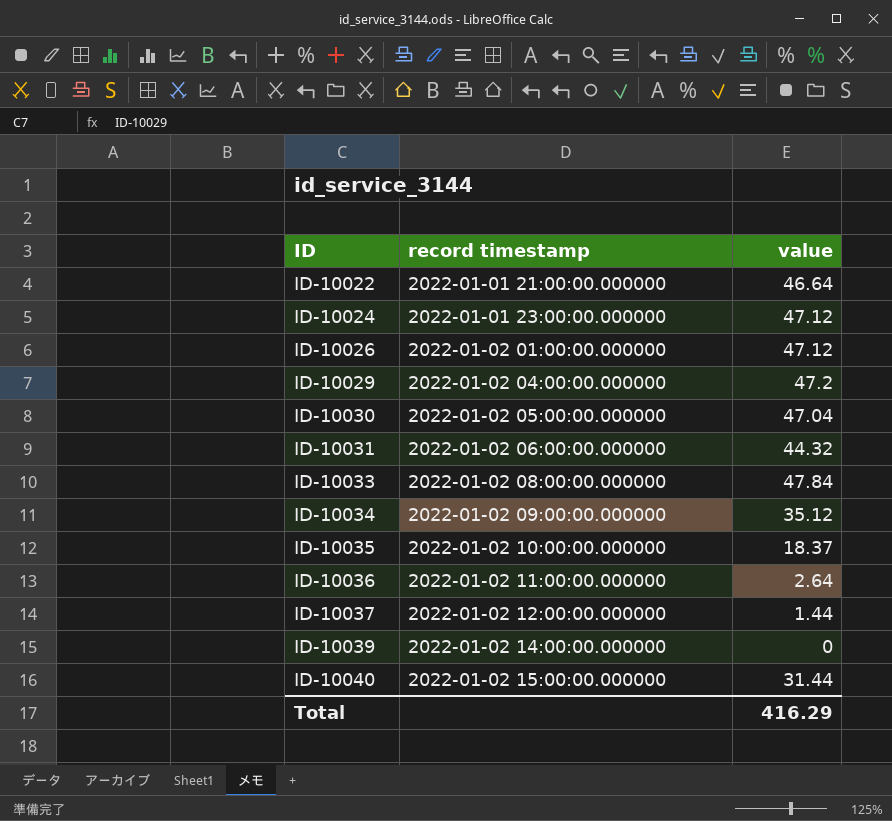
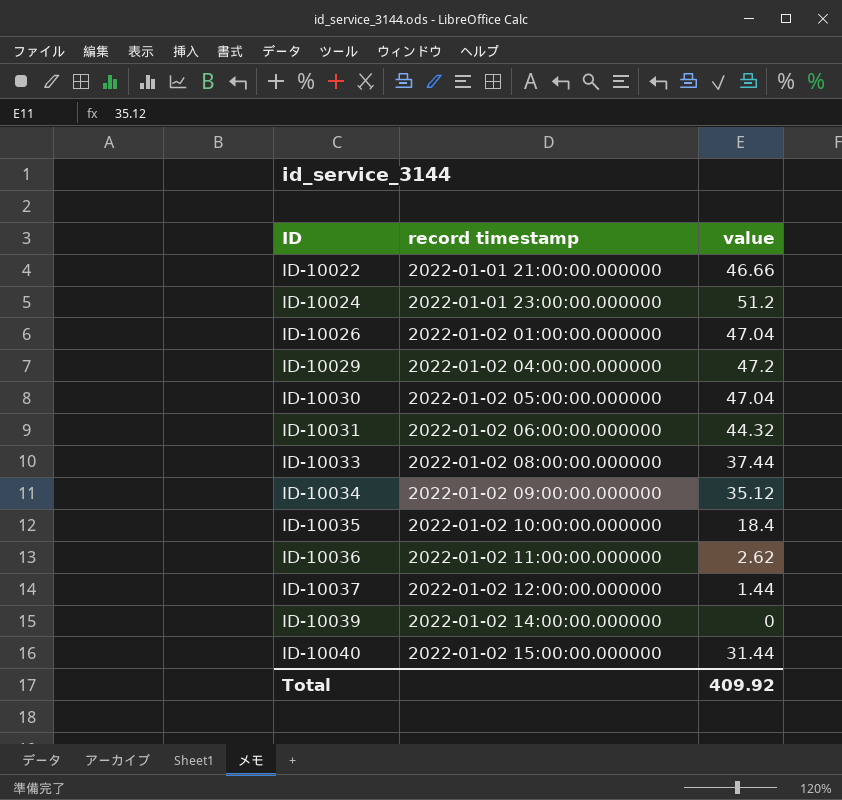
ID-10022 | value: 46.64 -> 46.66
ID-10024 | value: 47.12 -> 51.2
ID-10026 | value: 47.12 -> 47.04
ID-10033 | value: 47.84 -> 37.44
ID-10035 | value: 18.37 -> 18.4
ID-10036 | value: 2.64 -> 2.62
Total | value: 416.29 -> 409.92

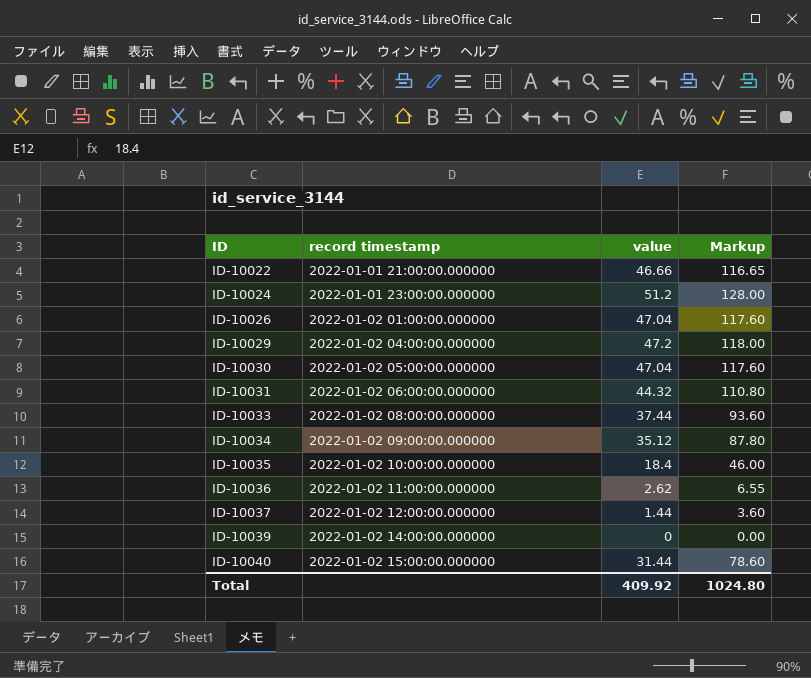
column Markup | formula: none -> [value] * 2.5

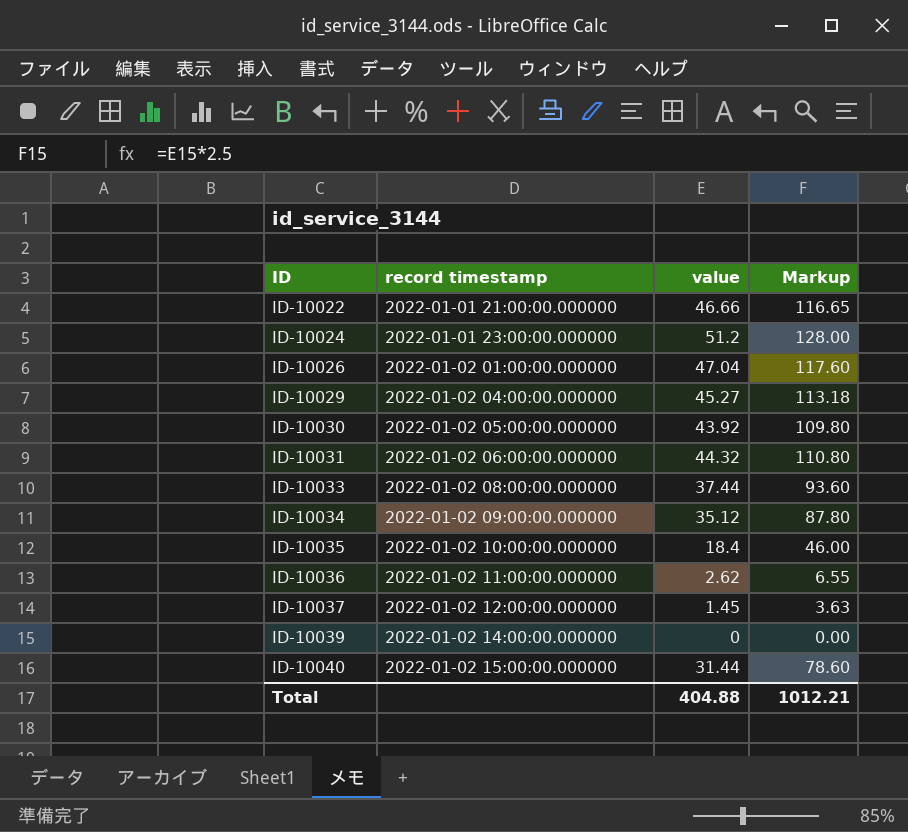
ID-10029 | value: 47.2 -> 45.27
ID-10029 | Markup: 118.00 -> 113.18
ID-10030 | value: 47.04 -> 43.92
ID-10030 | Markup: 117.60 -> 109.80
ID-10037 | value: 1.44 -> 1.45
ID-10037 | Markup: 3.60 -> 3.63
Total | value: 409.92 -> 404.88
Total | Markup: 1024.80 -> 1012.21

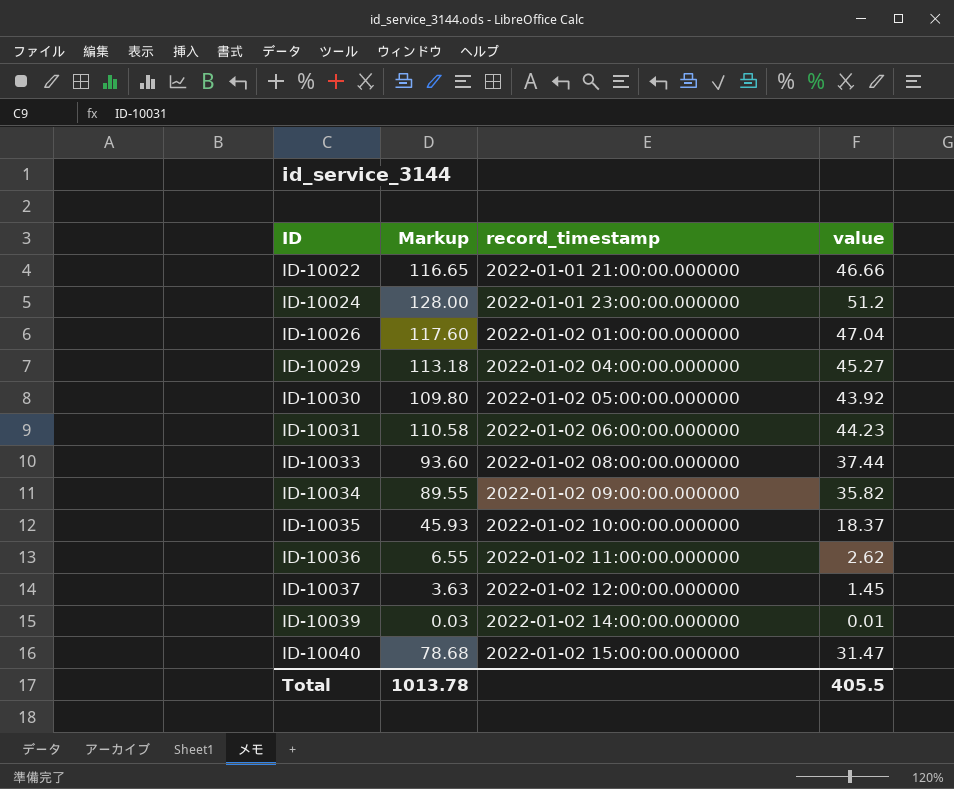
column Markup | position: 4 -> 2
column name: record timestamp -> record_timestamp
ID-10031 | Markup: 110.80 -> 110.58
ID-10031 | value: 44.32 -> 44.23
ID-10034 | Markup: 87.80 -> 89.55
ID-10034 | value: 35.12 -> 35.82
ID-10035 | Markup: 46.00 -> 45.93
ID-10035 | value: 18.4 -> 18.37
ID-10039 | Markup: 0.00 -> 0.03
ID-10039 | value: 0 -> 0.01
ID-10040 | Markup: 78.60 -> 78.68
ID-10040 | value: 31.44 -> 31.47
Total | Markup: 1012.21 -> 1013.78
Total | value: 404.88 -> 405.5

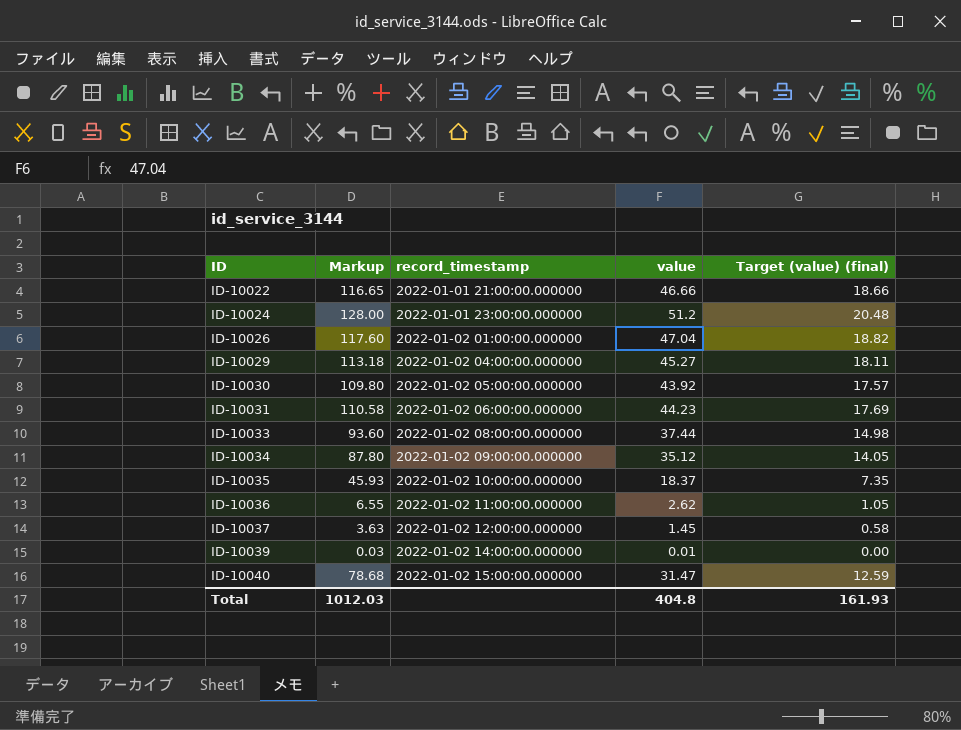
column Target (value) (final) | formula: none -> [value] * 0.4
ID-10034 | Markup: 89.55 -> 87.80
ID-10034 | value: 35.82 -> 35.12
Total | Markup: 1013.78 -> 1012.03
Total | value: 405.5 -> 404.8

